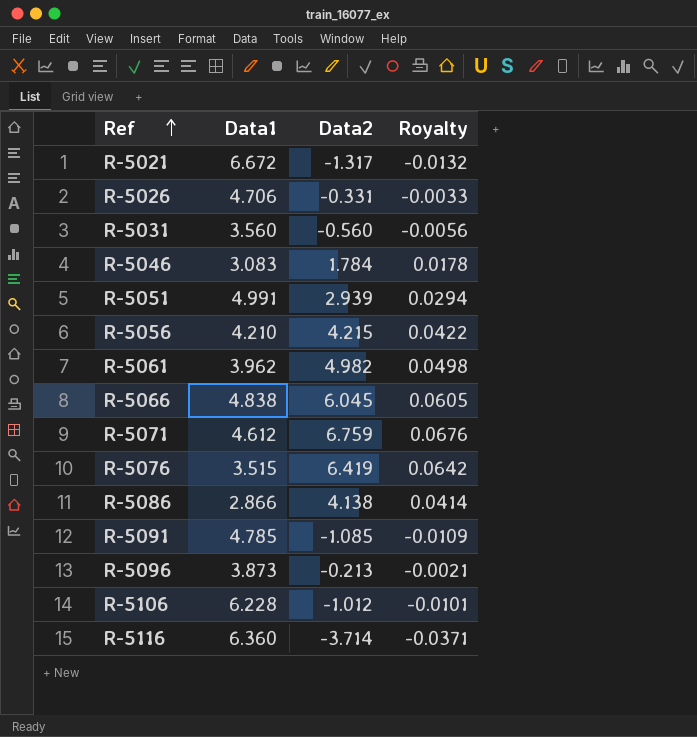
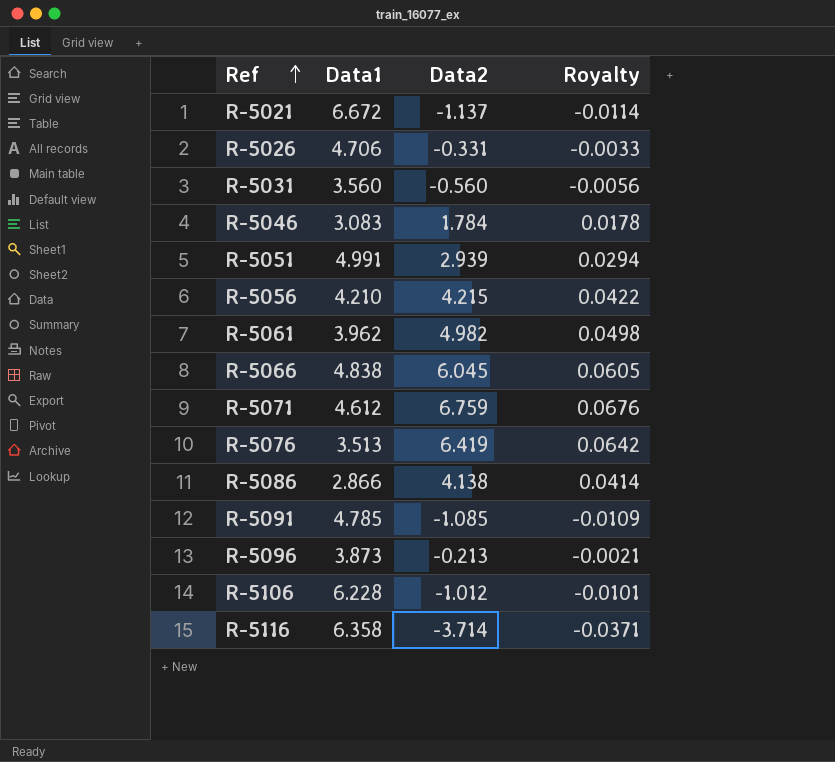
R-5021 | Data2: -1.317 -> -1.137
R-5021 | Royalty: -0.0132 -> -0.0114
R-5076 | Data1: 3.515 -> 3.513
R-5116 | Data1: 6.360 -> 6.358

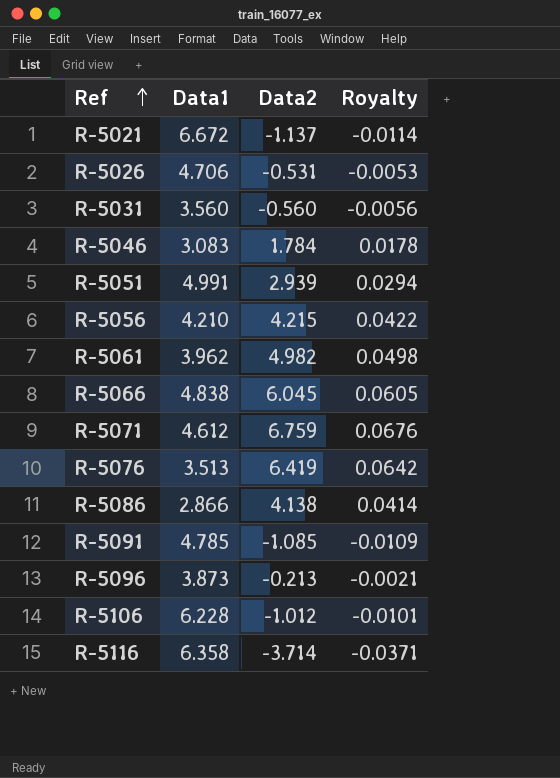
R-5026 | Data2: -0.331 -> -0.531
R-5026 | Royalty: -0.0033 -> -0.0053

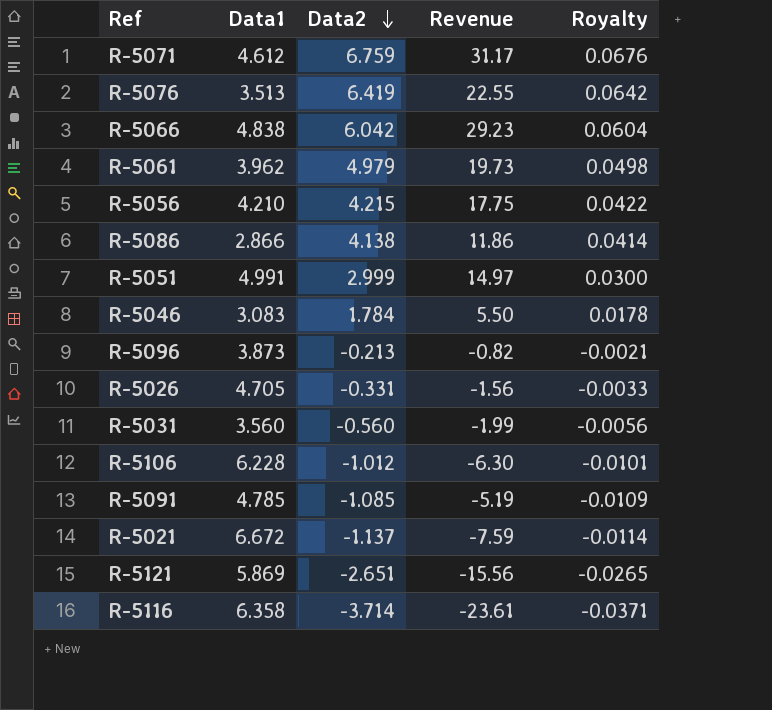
row order: Ref ascending -> Data2 descending
column Revenue | formula: none -> [Data1] * [Data2]
R-5066 | Data2: 6.045 -> 6.042
R-5066 | Royalty: 0.0605 -> 0.0604
R-5061 | Data2: 4.982 -> 4.979
R-5051 | Data2: 2.939 -> 2.999
R-5051 | Royalty: 0.0294 -> 0.0300
R-5026 | Data1: 4.706 -> 4.705
R-5026 | Data2: -0.531 -> -0.331
R-5026 | Royalty: -0.0053 -> -0.0033
row R-5121: none -> 5.869 | -2.651 | -15.56 | -0.0265

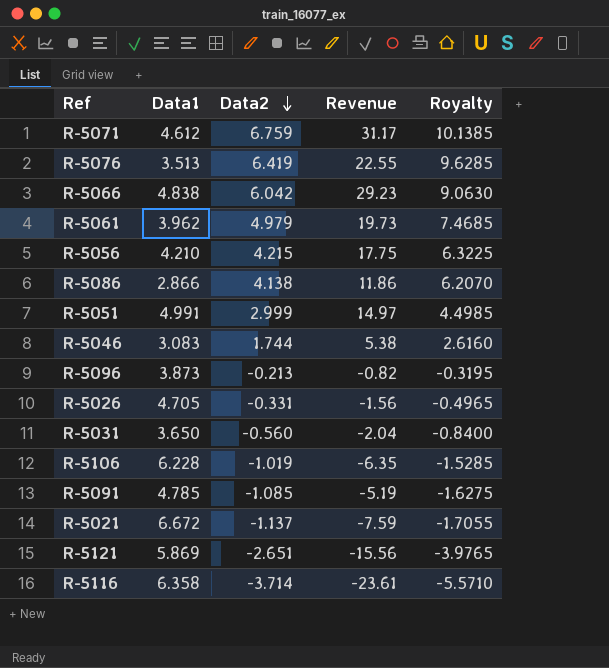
column Royalty | formula: [Data2] * 0.01 -> [Data2] * 1.5
R-5046 | Data2: 1.784 -> 1.744
R-5046 | Revenue: 5.50 -> 5.38
R-5031 | Data1: 3.560 -> 3.650
R-5031 | Revenue: -1.99 -> -2.04
R-5106 | Data2: -1.012 -> -1.019
R-5106 | Revenue: -6.30 -> -6.35

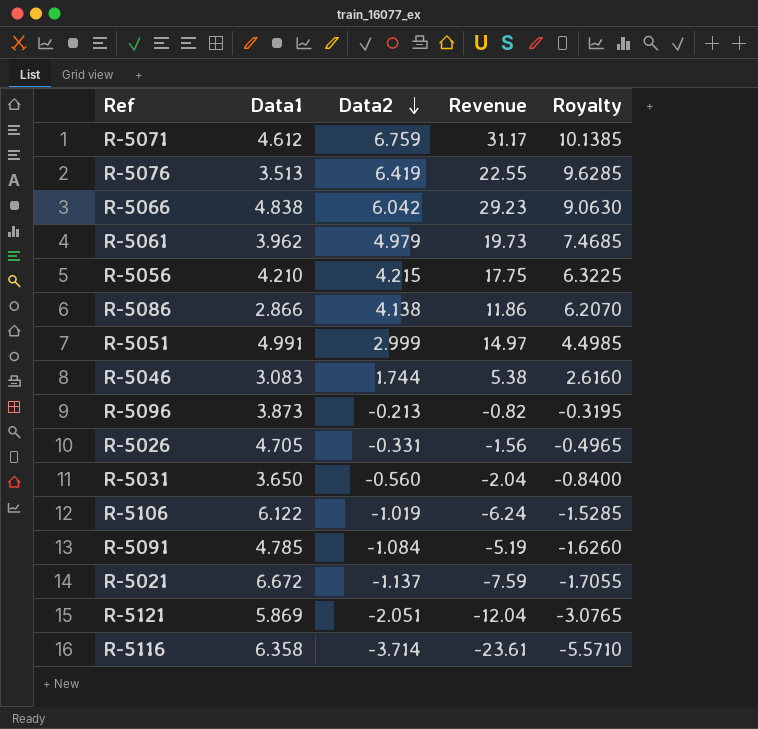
R-5106 | Data1: 6.228 -> 6.122
R-5106 | Revenue: -6.35 -> -6.24
R-5091 | Data2: -1.085 -> -1.084
R-5091 | Royalty: -1.6275 -> -1.6260
R-5121 | Data2: -2.651 -> -2.051
R-5121 | Revenue: -15.56 -> -12.04
R-5121 | Royalty: -3.9765 -> -3.0765

